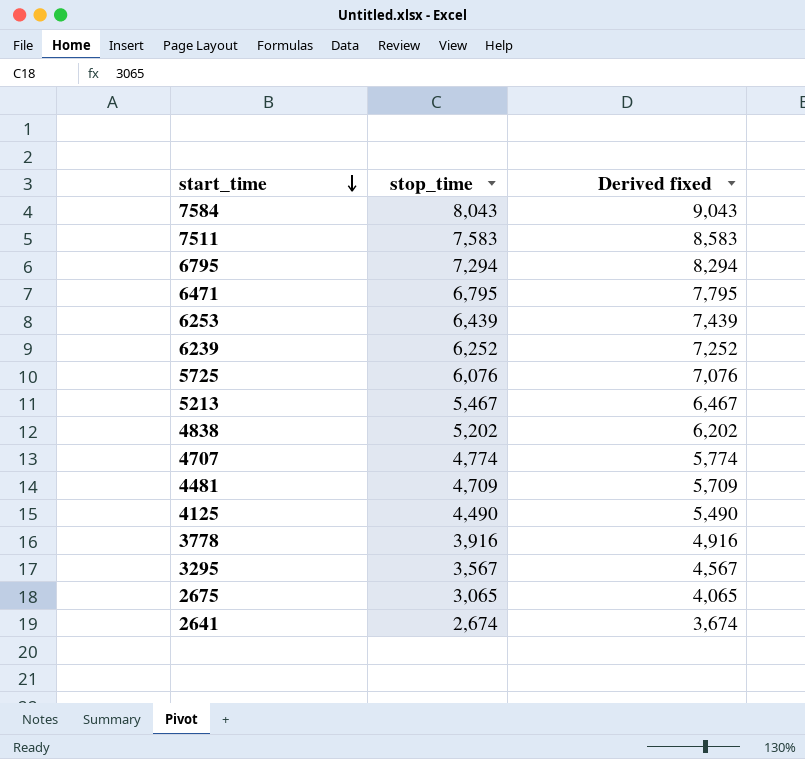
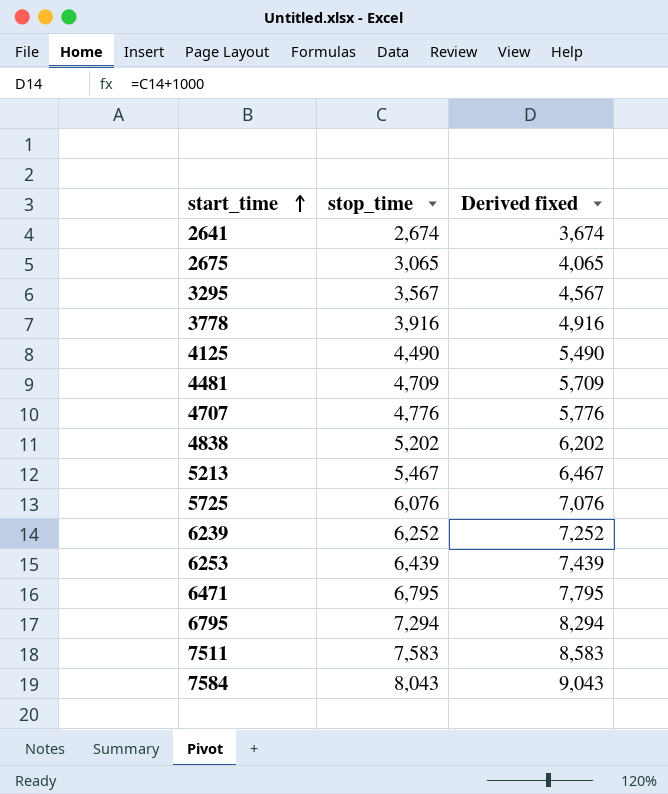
row order: start_time descending -> start_time ascending
4707 | stop_time: 4,774 -> 4,776
4707 | Derived fixed: 5,774 -> 5,776

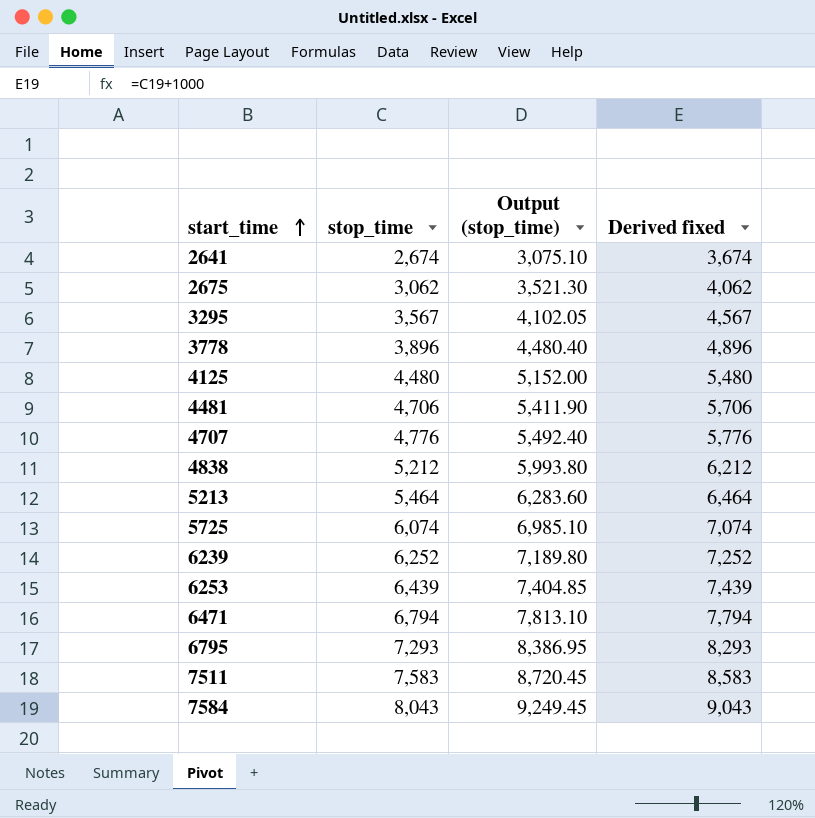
column Output (stop_time) | formula: none -> [stop_time] * 1.15
2675 | stop_time: 3,065 -> 3,062
2675 | Derived fixed: 4,065 -> 4,062
3778 | stop_time: 3,916 -> 3,896
3778 | Derived fixed: 4,916 -> 4,896
4125 | stop_time: 4,490 -> 4,480
4125 | Derived fixed: 5,490 -> 5,480
4481 | stop_time: 4,709 -> 4,706
4481 | Derived fixed: 5,709 -> 5,706
4838 | stop_time: 5,202 -> 5,212
4838 | Derived fixed: 6,202 -> 6,212
5213 | stop_time: 5,467 -> 5,464
5213 | Derived fixed: 6,467 -> 6,464
5725 | stop_time: 6,076 -> 6,074
5725 | Derived fixed: 7,076 -> 7,074
6471 | stop_time: 6,795 -> 6,794
6471 | Derived fixed: 7,795 -> 7,794
6795 | stop_time: 7,294 -> 7,293
6795 | Derived fixed: 8,294 -> 8,293

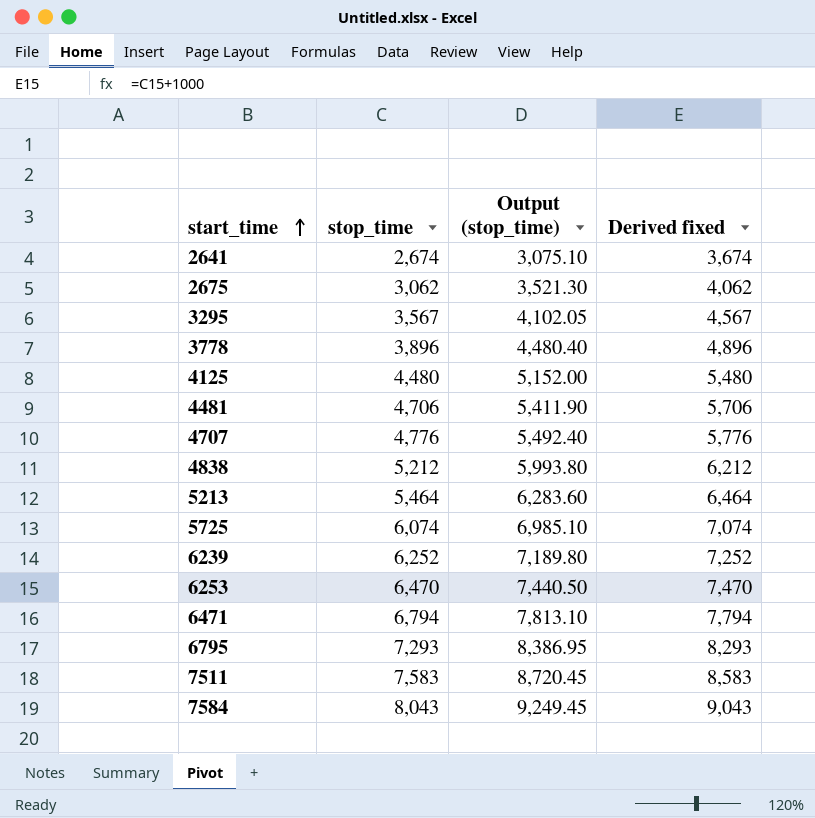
6253 | stop_time: 6,439 -> 6,470
6253 | Output (stop_time): 7,404.85 -> 7,440.50
6253 | Derived fixed: 7,439 -> 7,470

